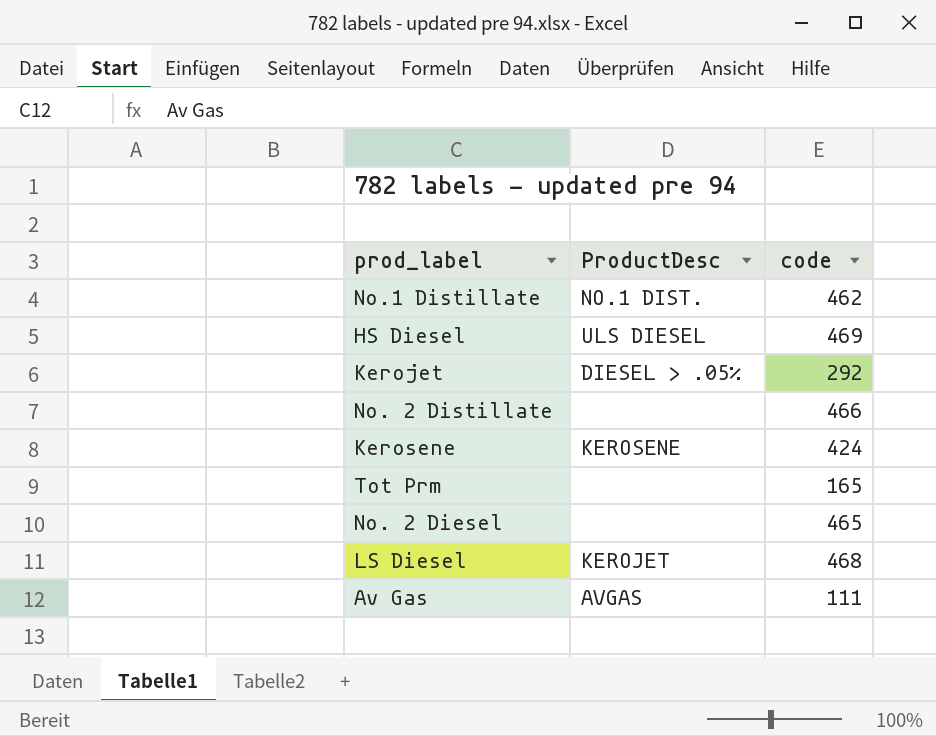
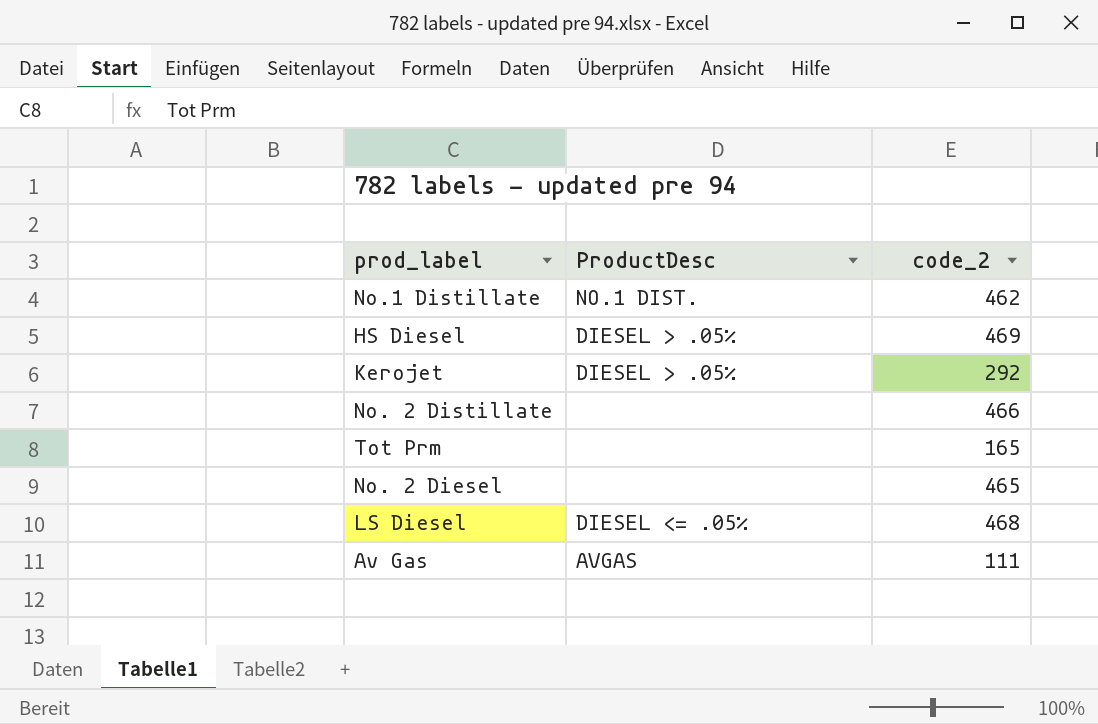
column name: code -> code_2
row Kerosene: KEROSENE | 424 -> none
HS Diesel | ProductDesc: ULS DIESEL -> DIESEL > .05%
LS Diesel | ProductDesc: KEROJET -> DIESEL <= .05%

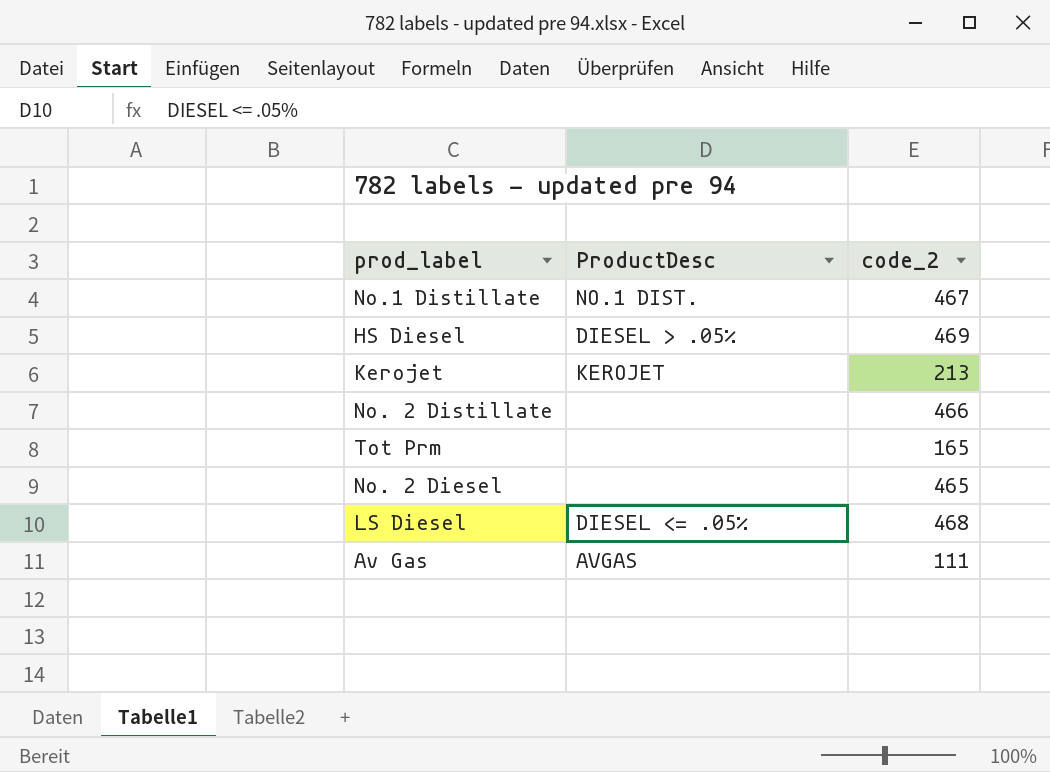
No.1 Distillate | code_2: 462 -> 467
Kerojet | ProductDesc: DIESEL > .05% -> KEROJET
Kerojet | code_2: 292 -> 213

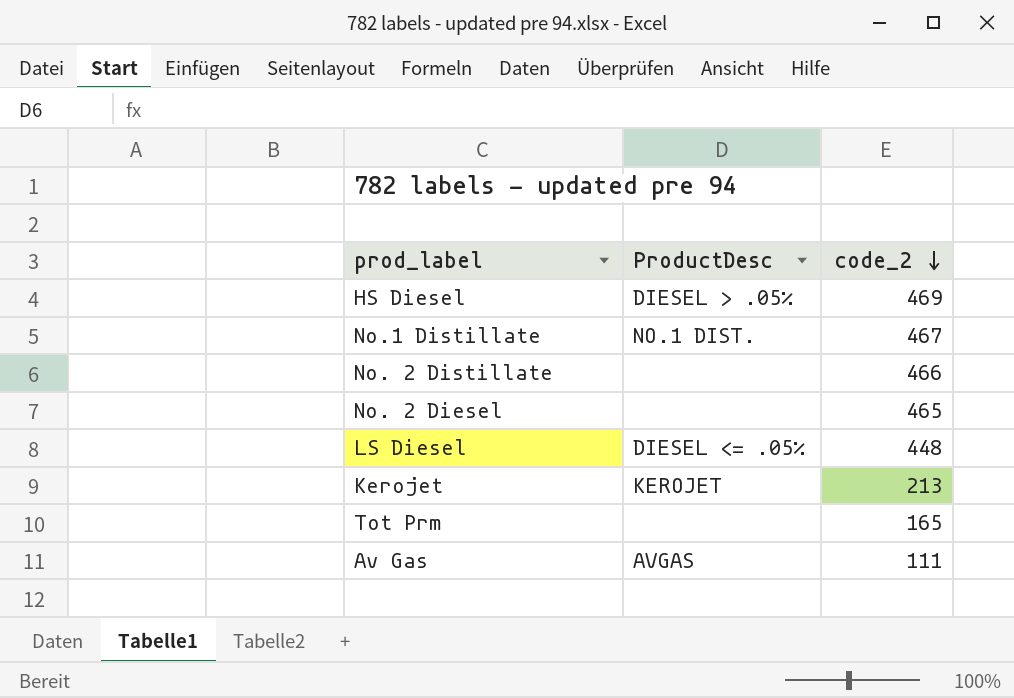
row order: none -> code_2 descending
LS Diesel | code_2: 468 -> 448

